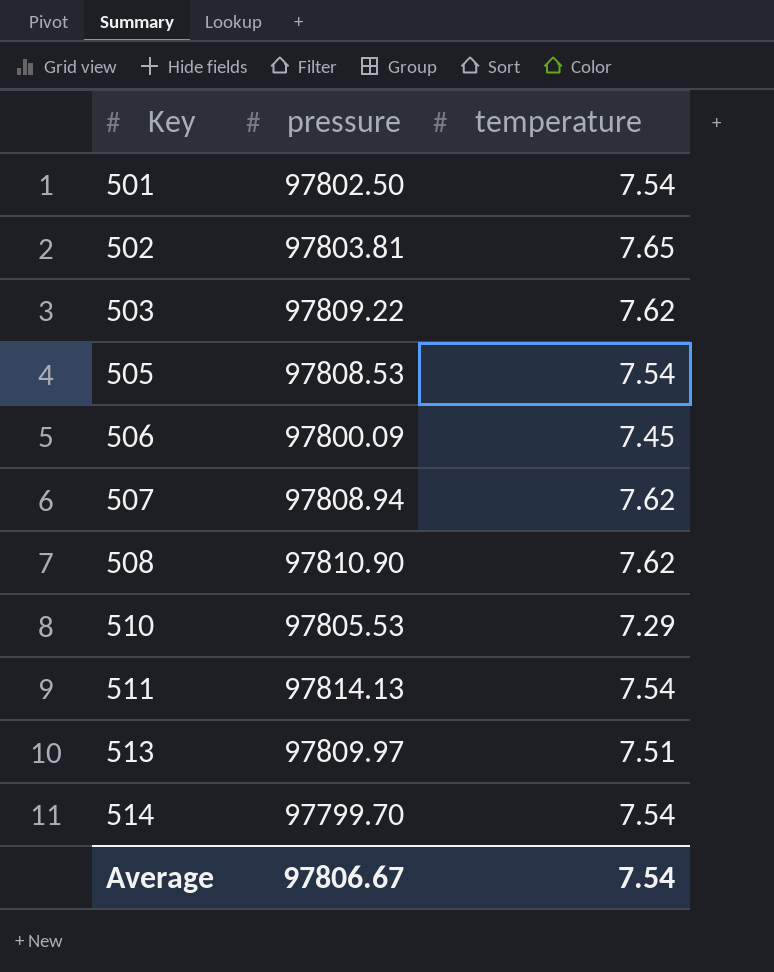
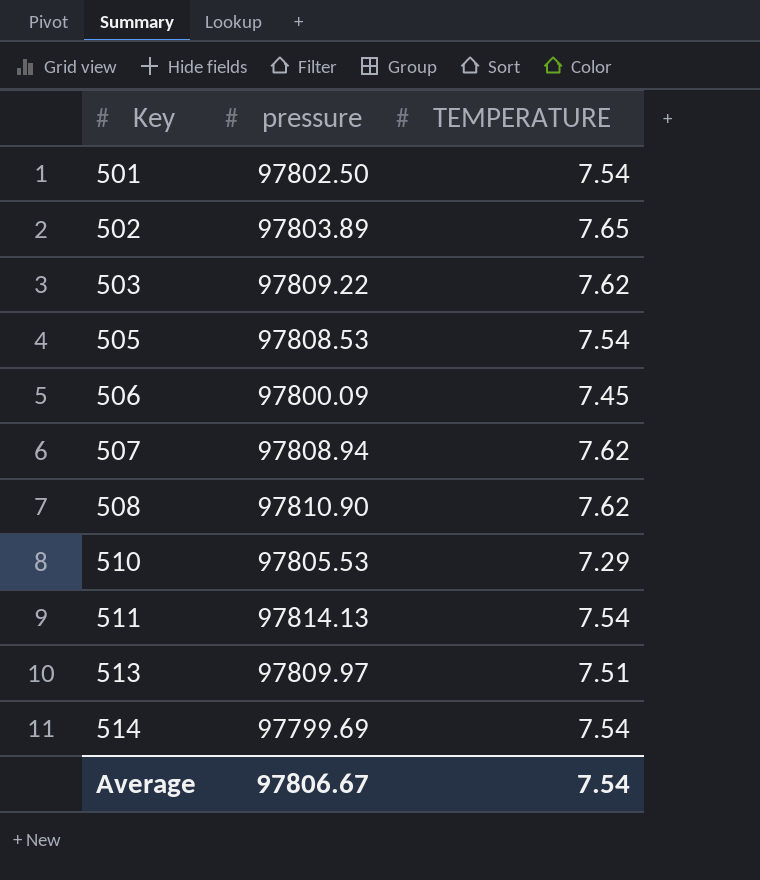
column name: temperature -> TEMPERATURE
502 | pressure: 97803.81 -> 97803.89
514 | pressure: 97799.70 -> 97799.69

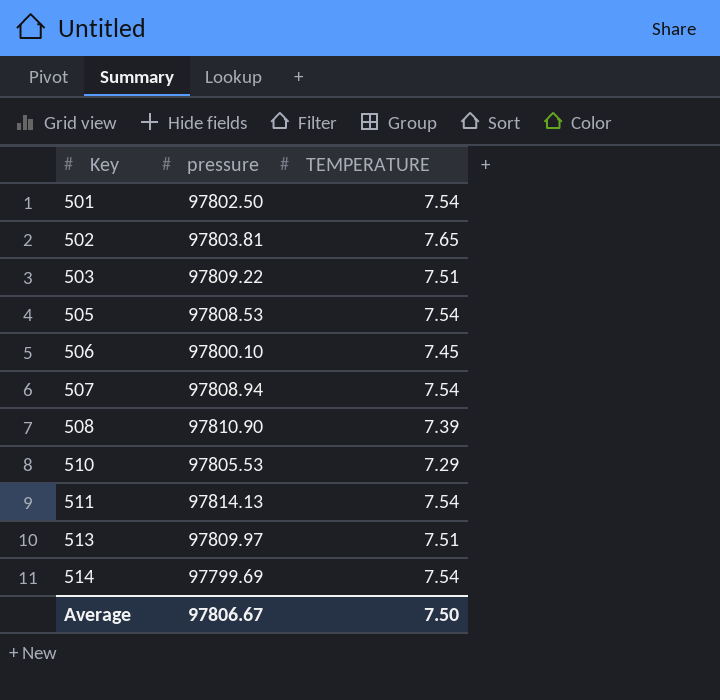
502 | pressure: 97803.89 -> 97803.81
503 | TEMPERATURE: 7.62 -> 7.51
506 | pressure: 97800.09 -> 97800.10
507 | TEMPERATURE: 7.62 -> 7.54
508 | TEMPERATURE: 7.62 -> 7.39
Average | TEMPERATURE: 7.54 -> 7.50

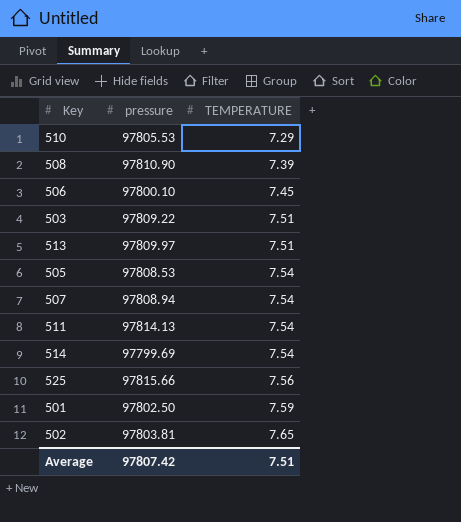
row order: Key ascending -> TEMPERATURE ascending
row 525: none -> 97815.66 | 7.56
501 | TEMPERATURE: 7.54 -> 7.59
Average | pressure: 97806.67 -> 97807.42
Average | TEMPERATURE: 7.50 -> 7.51

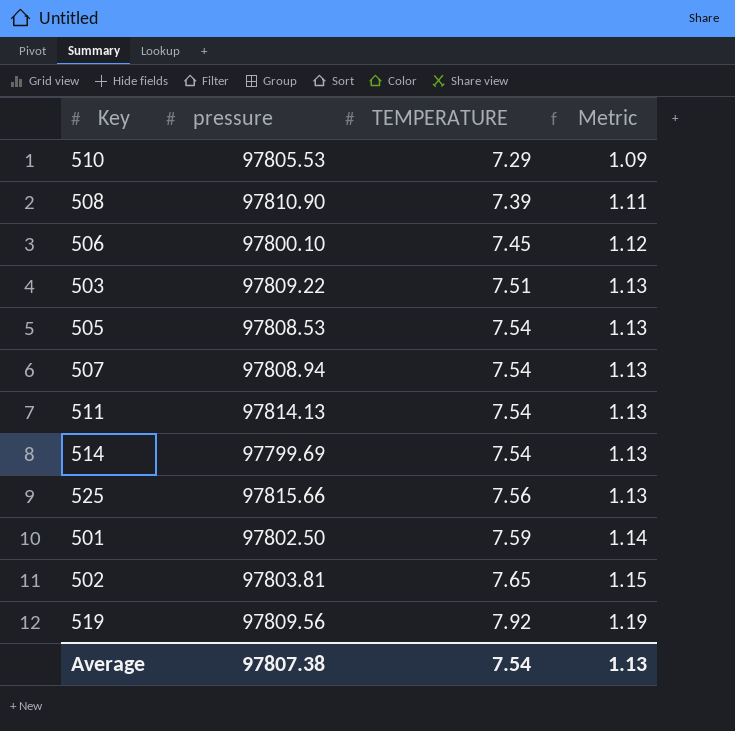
column Metric | formula: none -> [TEMPERATURE] * 0.15
row 513: 97809.97 | 7.51 -> none
row 519: none -> 97809.56 | 7.92 | 1.19
Average | pressure: 97807.42 -> 97807.38
Average | TEMPERATURE: 7.51 -> 7.54

